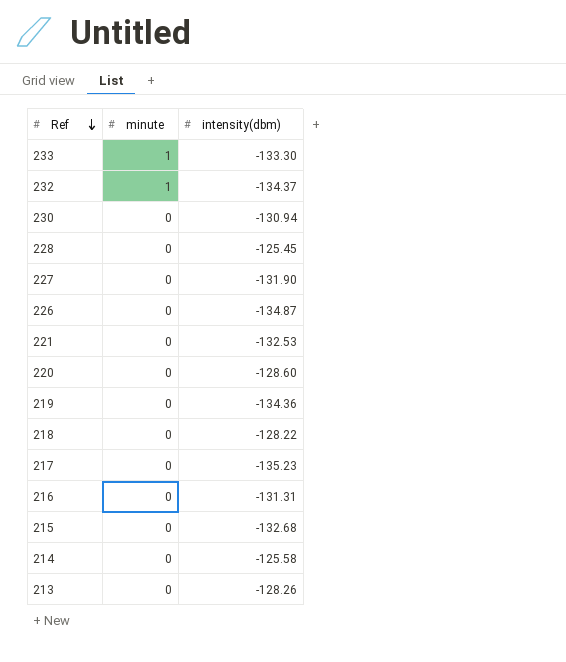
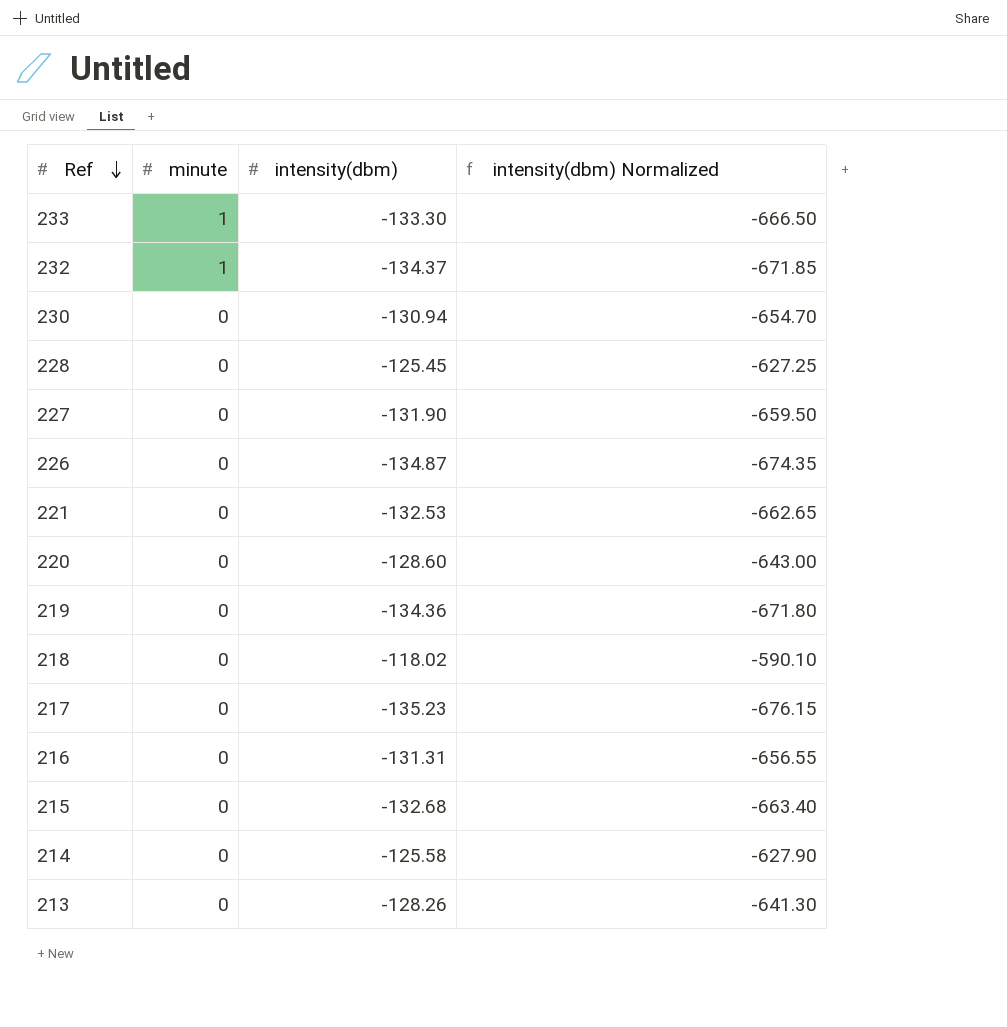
column intensity(dbm) Normalized | formula: none -> [intensity(dbm)] * 5
218 | intensity(dbm): -128.22 -> -118.02

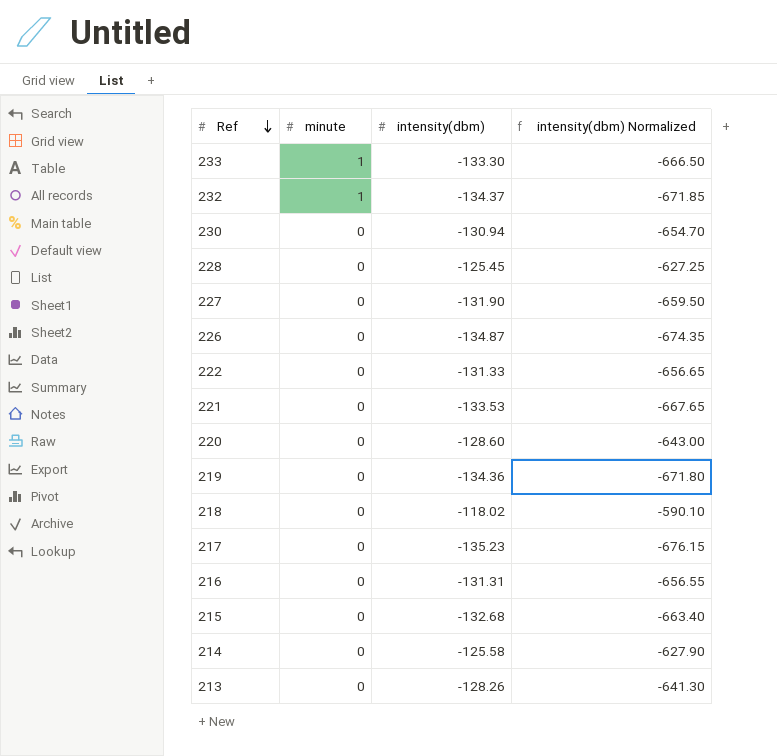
row 222: none -> 0 | -131.33 | -656.65
221 | intensity(dbm): -132.53 -> -133.53
221 | intensity(dbm) Normalized: -662.65 -> -667.65

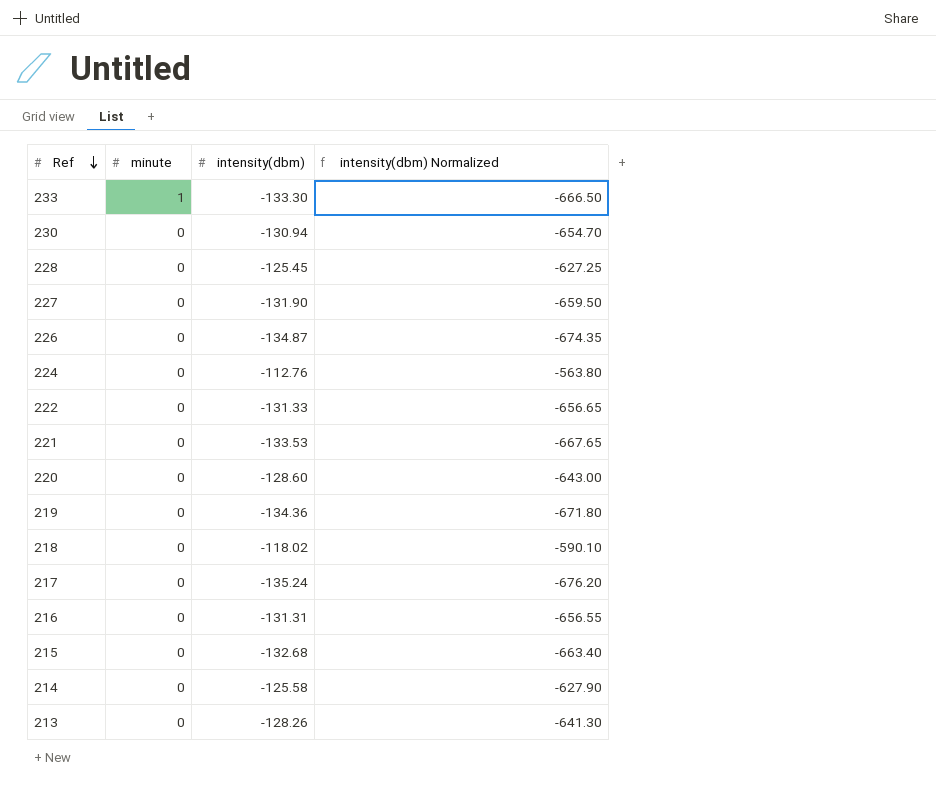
row 232: 1 | -134.37 | -671.85 -> none
row 224: none -> 0 | -112.76 | -563.80
217 | intensity(dbm): -135.23 -> -135.24
217 | intensity(dbm) Normalized: -676.15 -> -676.20

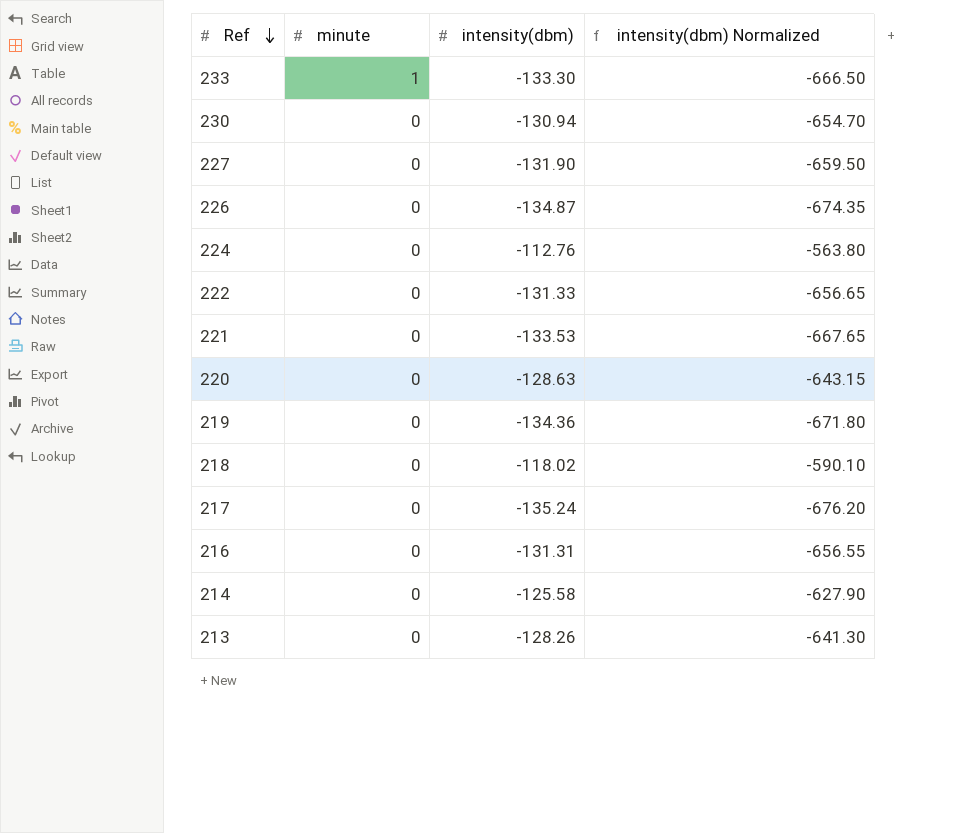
row 228: 0 | -125.45 | -627.25 -> none
row 215: 0 | -132.68 | -663.40 -> none
220 | intensity(dbm): -128.60 -> -128.63
220 | intensity(dbm) Normalized: -643.00 -> -643.15

